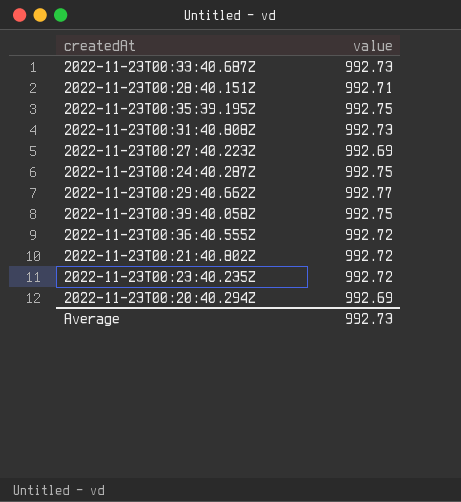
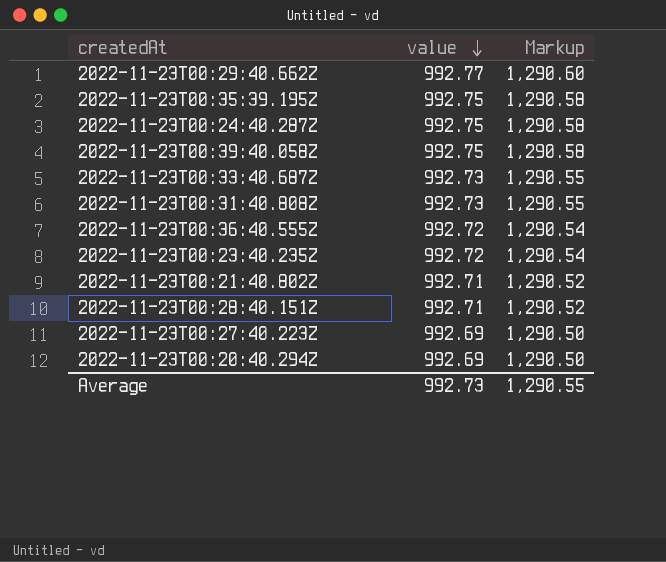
row order: none -> value descending
column Markup | formula: none -> [value] * 1.3
2022-11-23T00:21:40.802Z | value: 992.72 -> 992.71

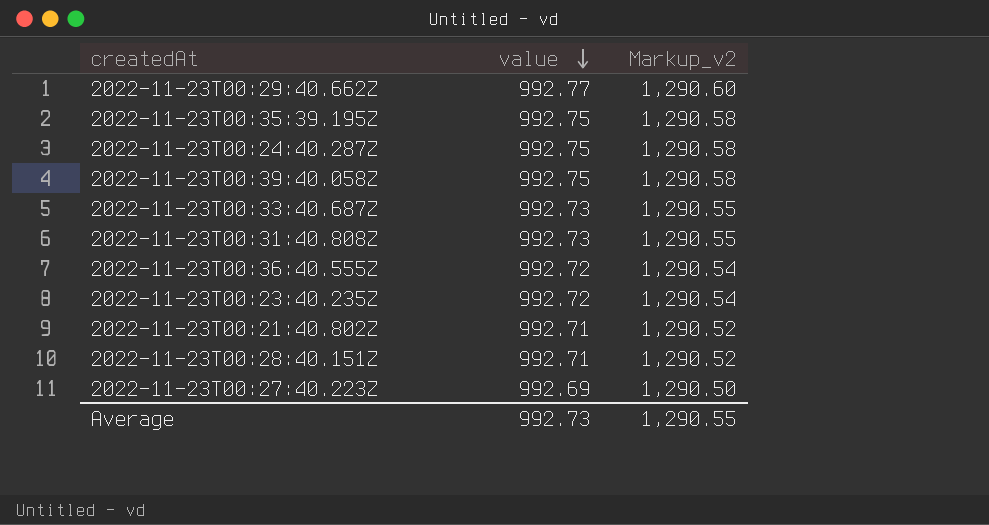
column name: Markup -> Markup_v2
row 2022-11-23T00:20:40.294Z: 992.69 | 1,290.50 -> none

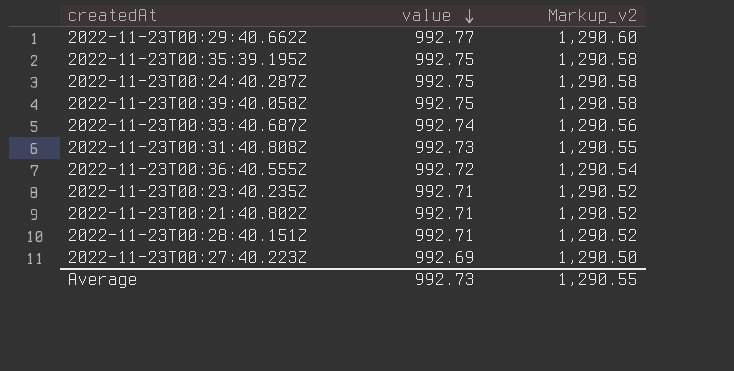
2022-11-23T00:33:40.687Z | value: 992.73 -> 992.74
2022-11-23T00:33:40.687Z | Markup_v2: 1,290.55 -> 1,290.56
2022-11-23T00:23:40.235Z | value: 992.72 -> 992.71
2022-11-23T00:23:40.235Z | Markup_v2: 1,290.54 -> 1,290.52

